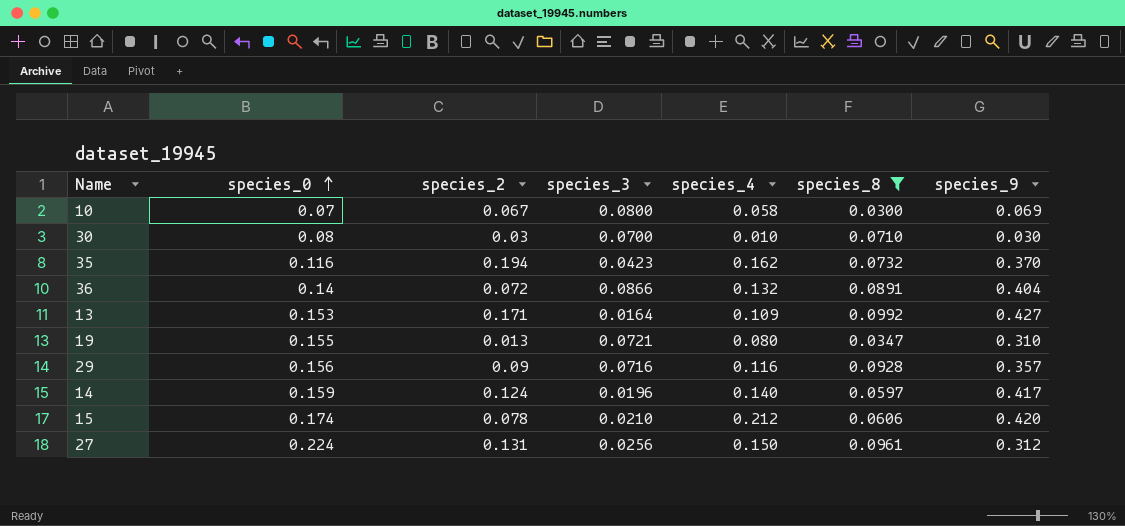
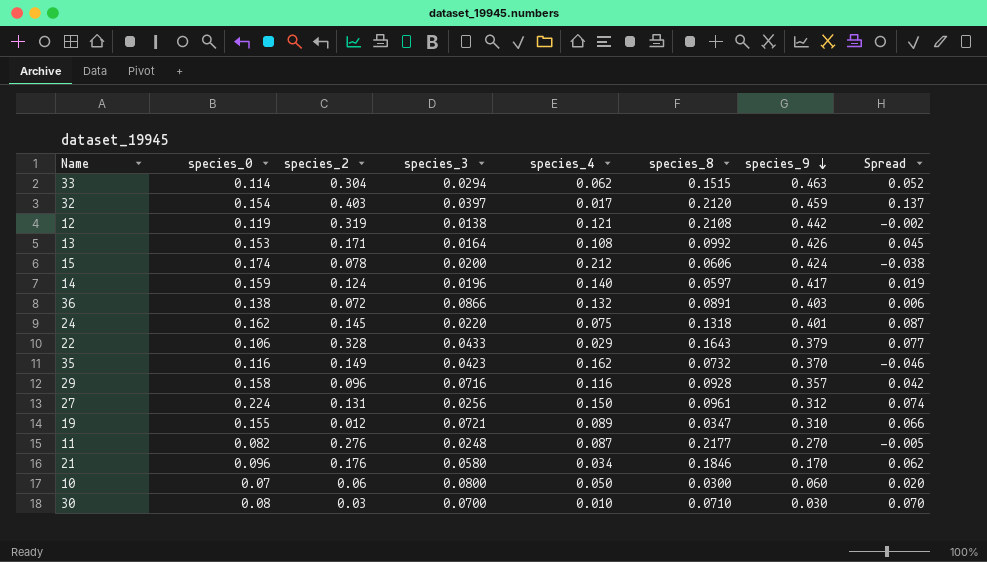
filter: species_8 <= 0.0992 -> none
row order: species_0 ascending -> species_9 descending
column Spread | formula: none -> [species_0] - [species_4]
13 | species_4: 0.109 -> 0.108
13 | species_9: 0.427 -> 0.426
15 | species_3: 0.0210 -> 0.0200
15 | species_9: 0.420 -> 0.424
36 | species_0: 0.14 -> 0.138
36 | species_9: 0.404 -> 0.403
35 | species_2: 0.194 -> 0.149
29 | species_0: 0.156 -> 0.158
29 | species_2: 0.09 -> 0.096
19 | species_2: 0.013 -> 0.012
19 | species_4: 0.080 -> 0.089
10 | species_2: 0.067 -> 0.06
10 | species_4: 0.058 -> 0.050
10 | species_9: 0.069 -> 0.060

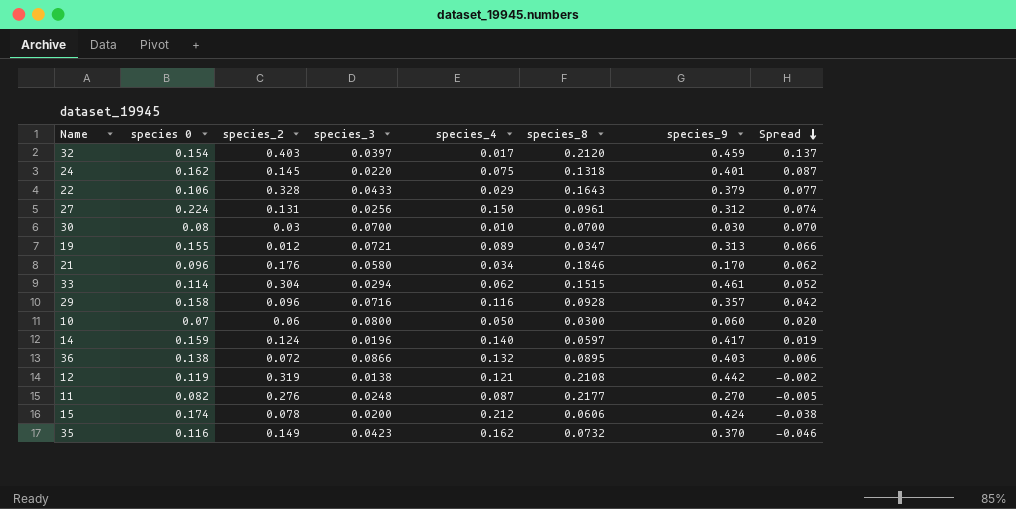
row order: species_9 descending -> Spread descending
column name: species_0 -> species 0
row 13: 0.153 | 0.171 | 0.0164 | 0.108 | 0.0992 | 0.426 | 0.045 -> none
30 | species_8: 0.0710 -> 0.0700
19 | species_9: 0.310 -> 0.313
33 | species_9: 0.463 -> 0.461
36 | species_8: 0.0891 -> 0.0895

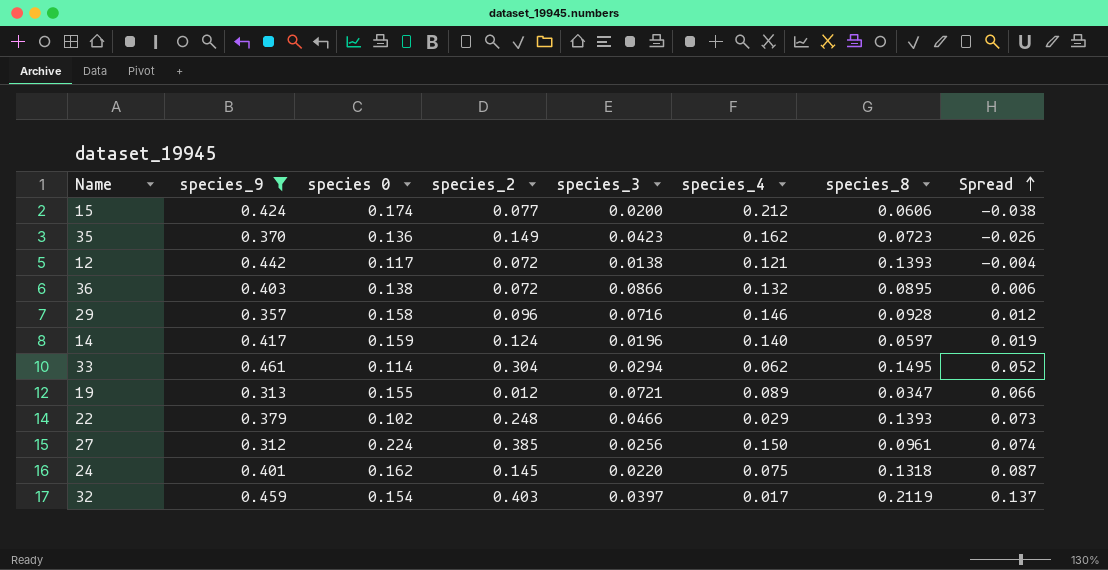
filter: none -> species_9 >= 0.312
row order: Spread descending -> Spread ascending
column species_9 | position: 7 -> 2
15 | species_2: 0.078 -> 0.077
35 | species 0: 0.116 -> 0.136
35 | species_8: 0.0732 -> 0.0723
35 | Spread: -0.046 -> -0.026
12 | species 0: 0.119 -> 0.117
12 | species_2: 0.319 -> 0.072
12 | species_8: 0.2108 -> 0.1393
12 | Spread: -0.002 -> -0.004
29 | species_4: 0.116 -> 0.146
29 | Spread: 0.042 -> 0.012
33 | species_8: 0.1515 -> 0.1495
22 | species 0: 0.106 -> 0.102
22 | species_2: 0.328 -> 0.248
22 | species_3: 0.0433 -> 0.0466
22 | species_8: 0.1643 -> 0.1393
22 | Spread: 0.077 -> 0.073
27 | species_2: 0.131 -> 0.385
32 | species_8: 0.2120 -> 0.2119

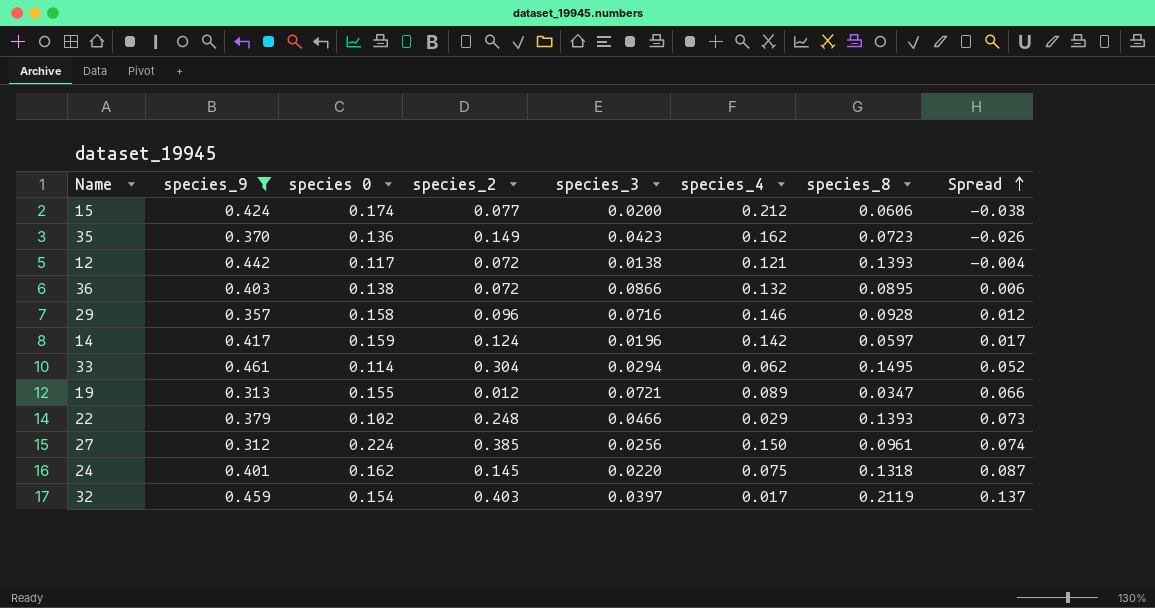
14 | species_4: 0.140 -> 0.142
14 | Spread: 0.019 -> 0.017

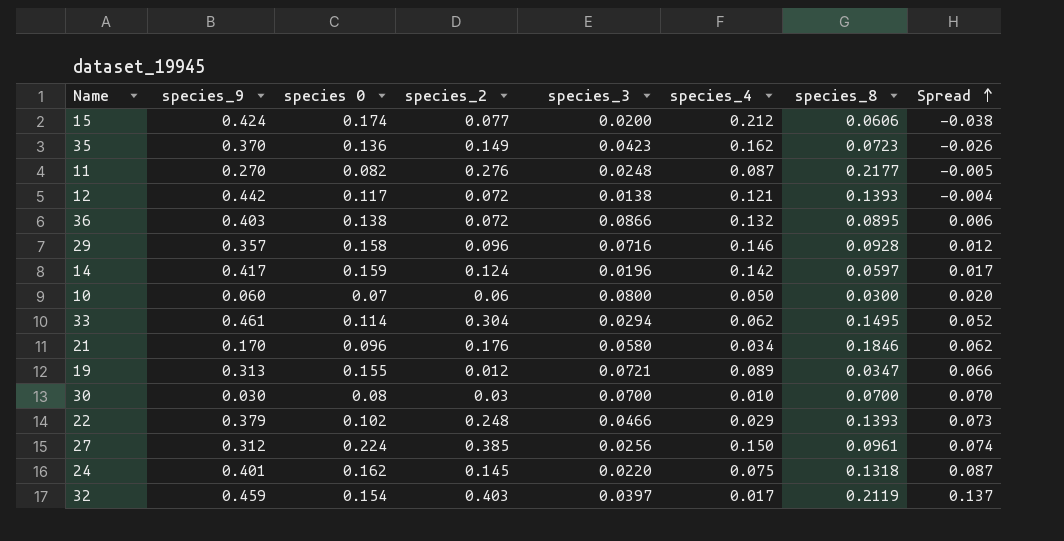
filter: species_9 >= 0.312 -> none

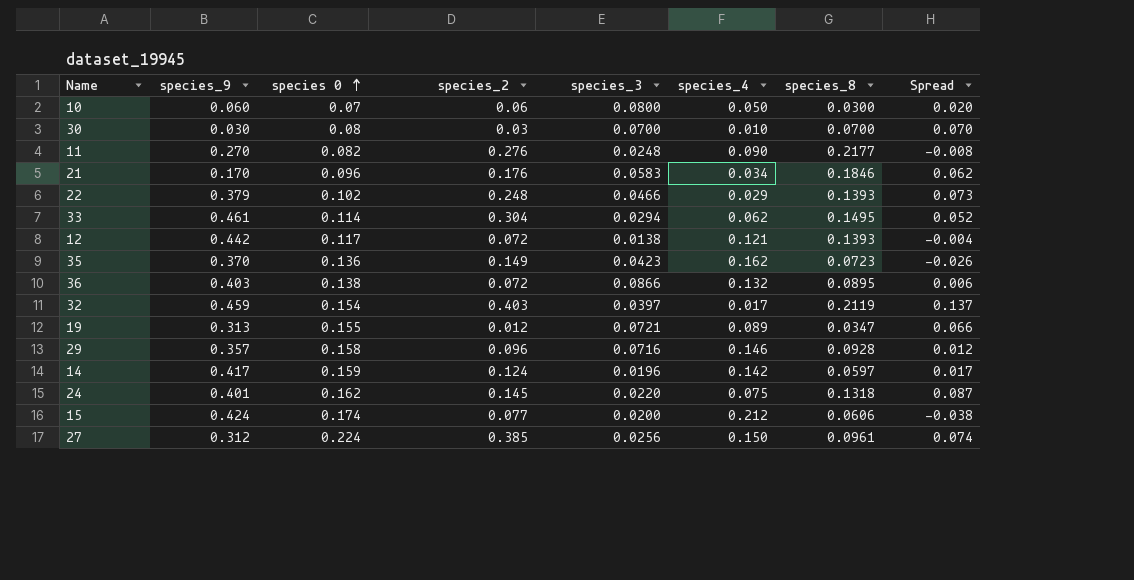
row order: Spread ascending -> species 0 ascending
11 | species_4: 0.087 -> 0.090
11 | Spread: -0.005 -> -0.008
21 | species_3: 0.0580 -> 0.0583

